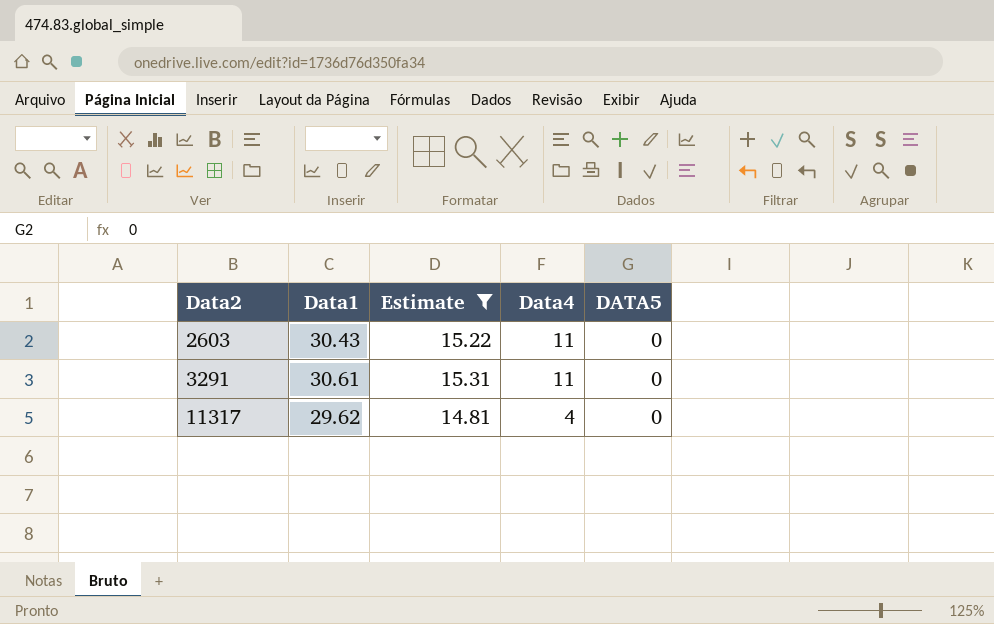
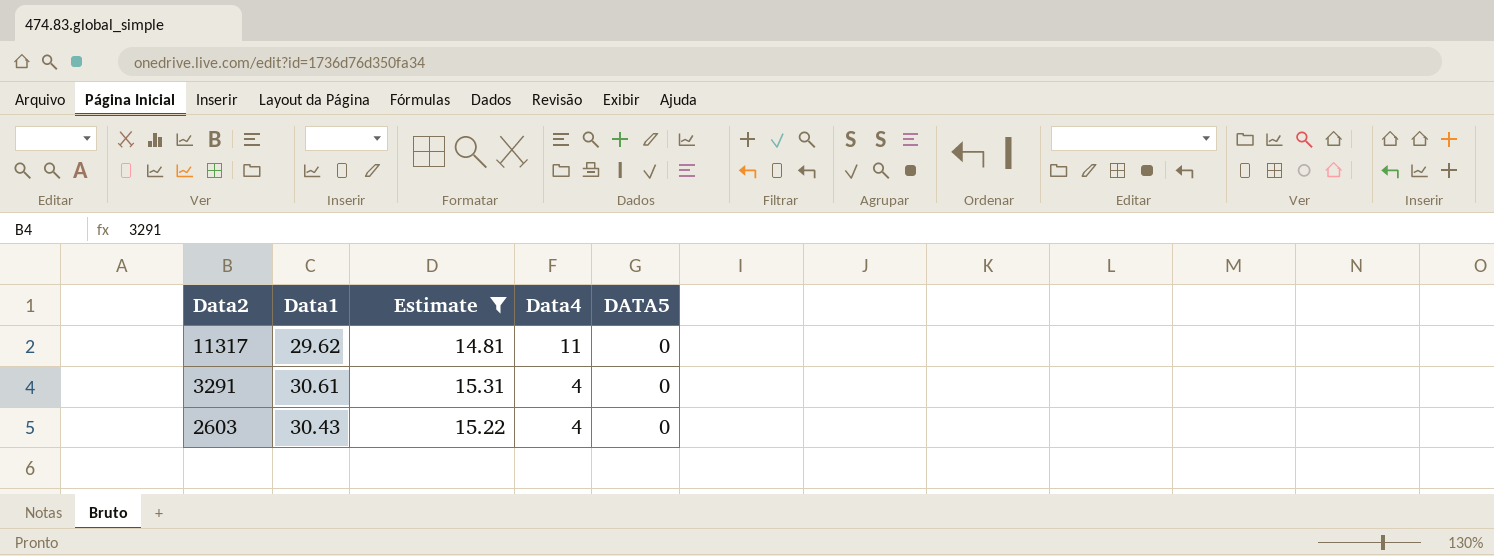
row order: Data2 ascending -> Data2 descending
11317 | Data4: 4 -> 11
3291 | Data4: 11 -> 4
2603 | Data4: 11 -> 4

